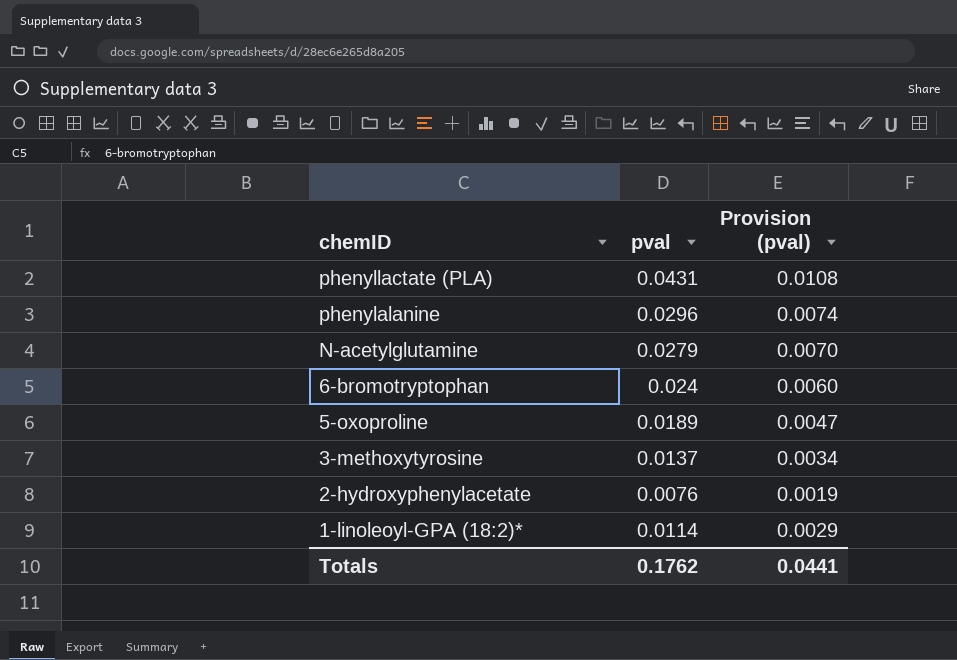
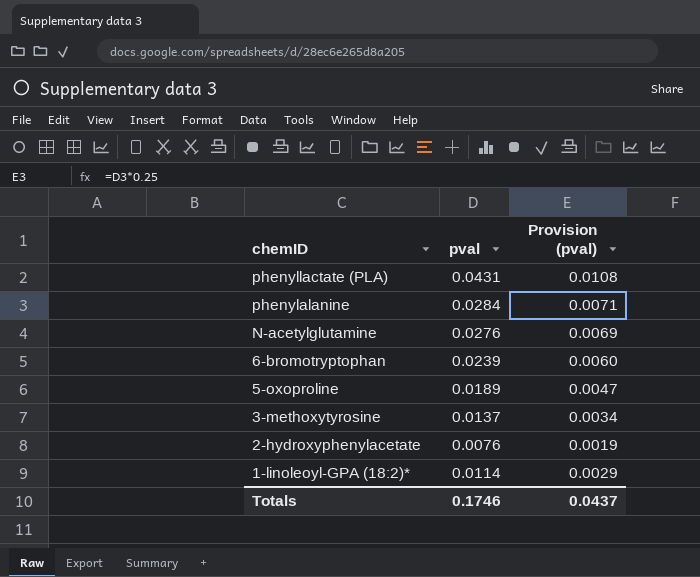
phenylalanine | pval: 0.0296 -> 0.0284
phenylalanine | Provision (pval): 0.0074 -> 0.0071
N-acetylglutamine | pval: 0.0279 -> 0.0276
N-acetylglutamine | Provision (pval): 0.0070 -> 0.0069
6-bromotryptophan | pval: 0.024 -> 0.0239
Totals | pval: 0.1762 -> 0.1746
Totals | Provision (pval): 0.0441 -> 0.0437

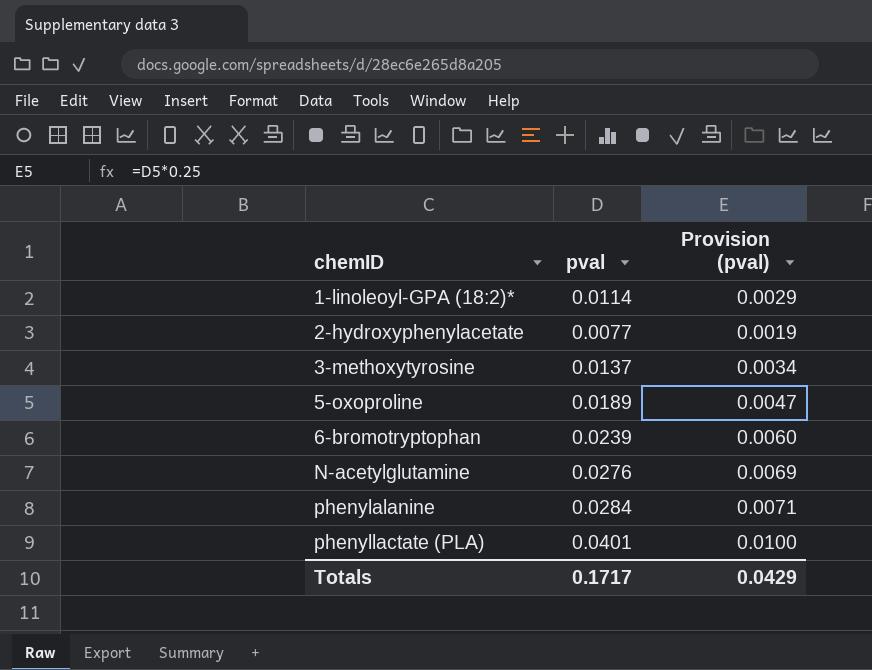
row order: chemID descending -> chemID ascending
2-hydroxyphenylacetate | pval: 0.0076 -> 0.0077
phenyllactate (PLA) | pval: 0.0431 -> 0.0401
phenyllactate (PLA) | Provision (pval): 0.0108 -> 0.0100
Totals | pval: 0.1746 -> 0.1717
Totals | Provision (pval): 0.0437 -> 0.0429

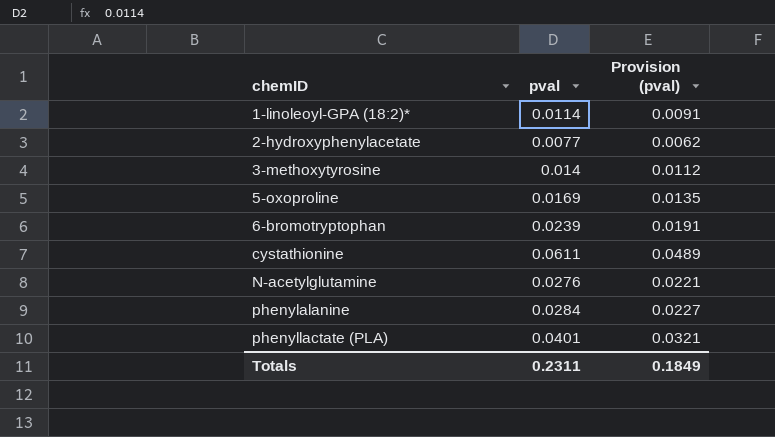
column Provision (pval) | formula: [pval] * 0.25 -> [pval] * 0.8
3-methoxytyrosine | pval: 0.0137 -> 0.014
5-oxoproline | pval: 0.0189 -> 0.0169
row cystathionine: none -> 0.0611 | 0.0489
Totals | pval: 0.1717 -> 0.2311
Totals | Provision (pval): 0.0429 -> 0.1849

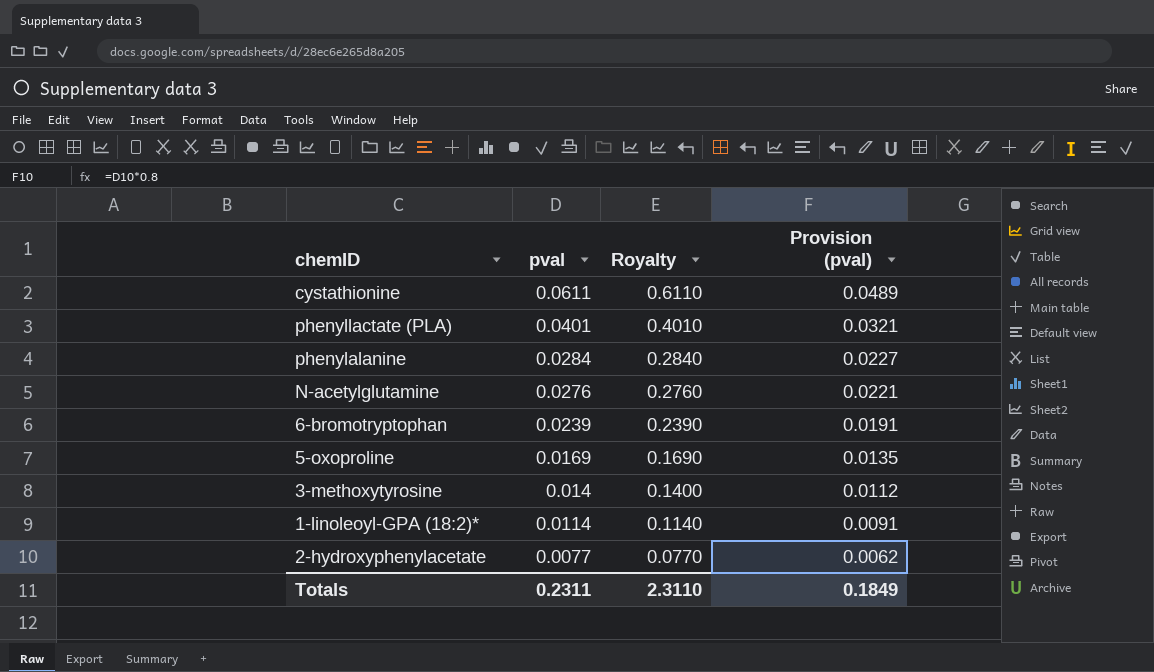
row order: chemID ascending -> pval descending
column Royalty | formula: none -> [pval] * 10

